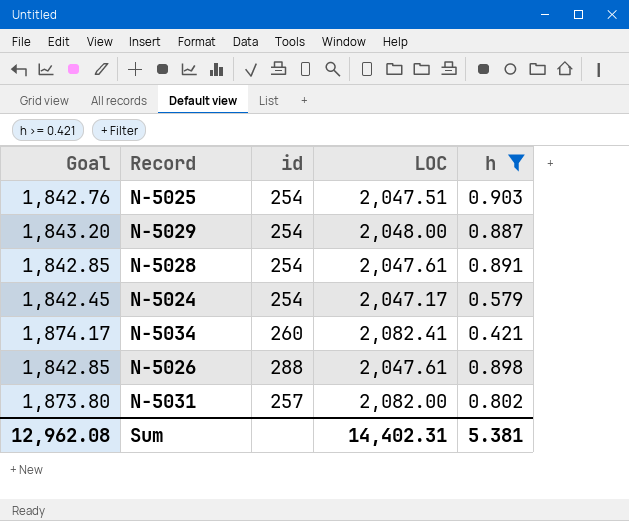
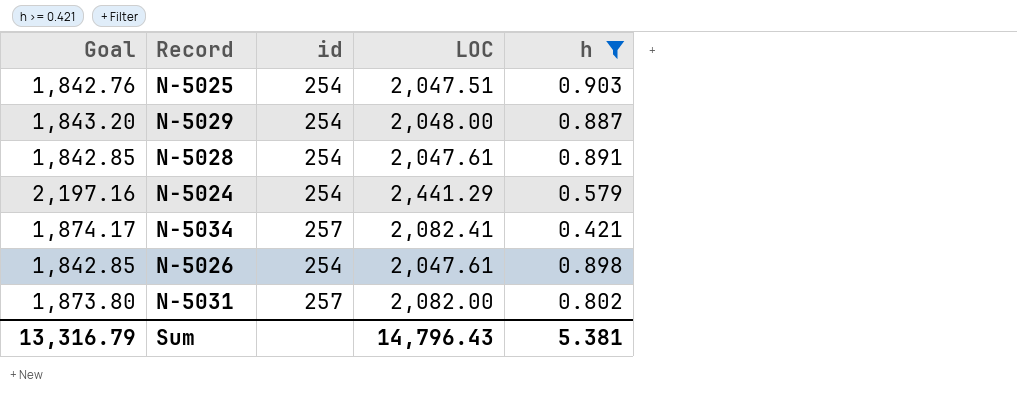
N-5024 | Goal: 1,842.45 -> 2,197.16
N-5024 | LOC: 2,047.17 -> 2,441.29
N-5034 | id: 260 -> 257
N-5026 | id: 288 -> 254
Sum | Goal: 12,962.08 -> 13,316.79
Sum | LOC: 14,402.31 -> 14,796.43

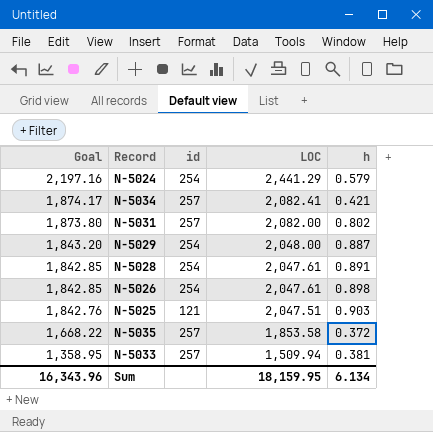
filter: h >= 0.421 -> none
row order: none -> Goal descending
N-5025 | id: 254 -> 121
Sum | Goal: 13,316.79 -> 16,343.96
Sum | LOC: 14,796.43 -> 18,159.95
Sum | h: 5.381 -> 6.134

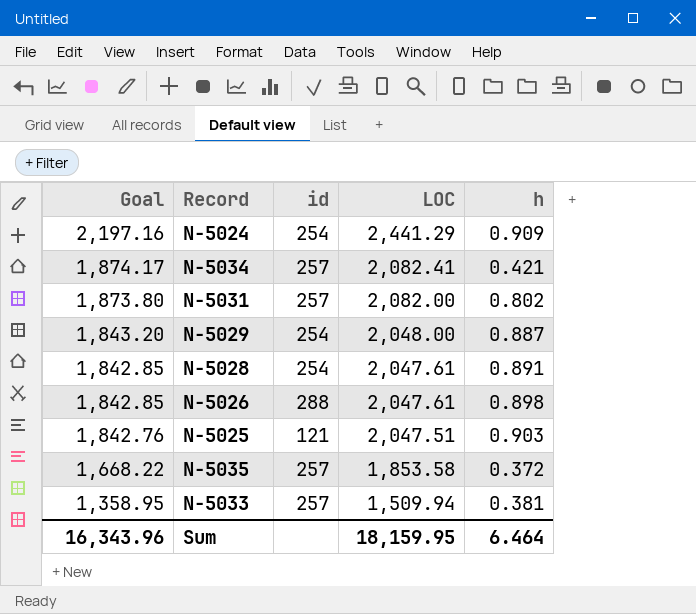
N-5024 | h: 0.579 -> 0.909
N-5026 | id: 254 -> 288
Sum | h: 6.134 -> 6.464

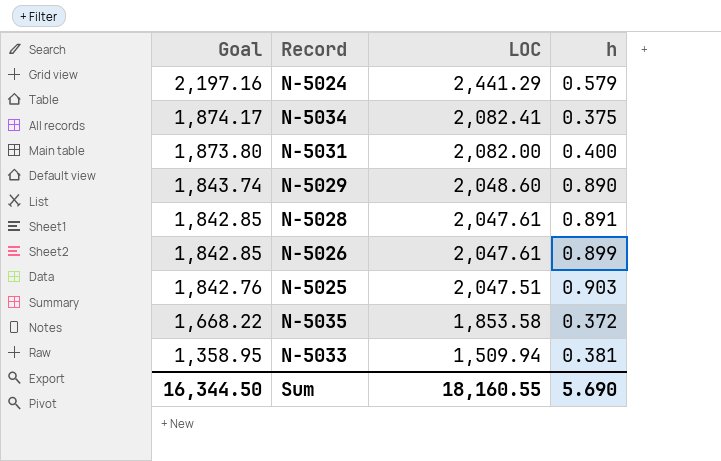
column id | position: 3 -> none
N-5024 | h: 0.909 -> 0.579
N-5034 | h: 0.421 -> 0.375
N-5031 | h: 0.802 -> 0.400
N-5029 | Goal: 1,843.20 -> 1,843.74
N-5029 | LOC: 2,048.00 -> 2,048.60
N-5029 | h: 0.887 -> 0.890
N-5026 | h: 0.898 -> 0.899
Sum | Goal: 16,343.96 -> 16,344.50
Sum | LOC: 18,159.95 -> 18,160.55
Sum | h: 6.464 -> 5.690

